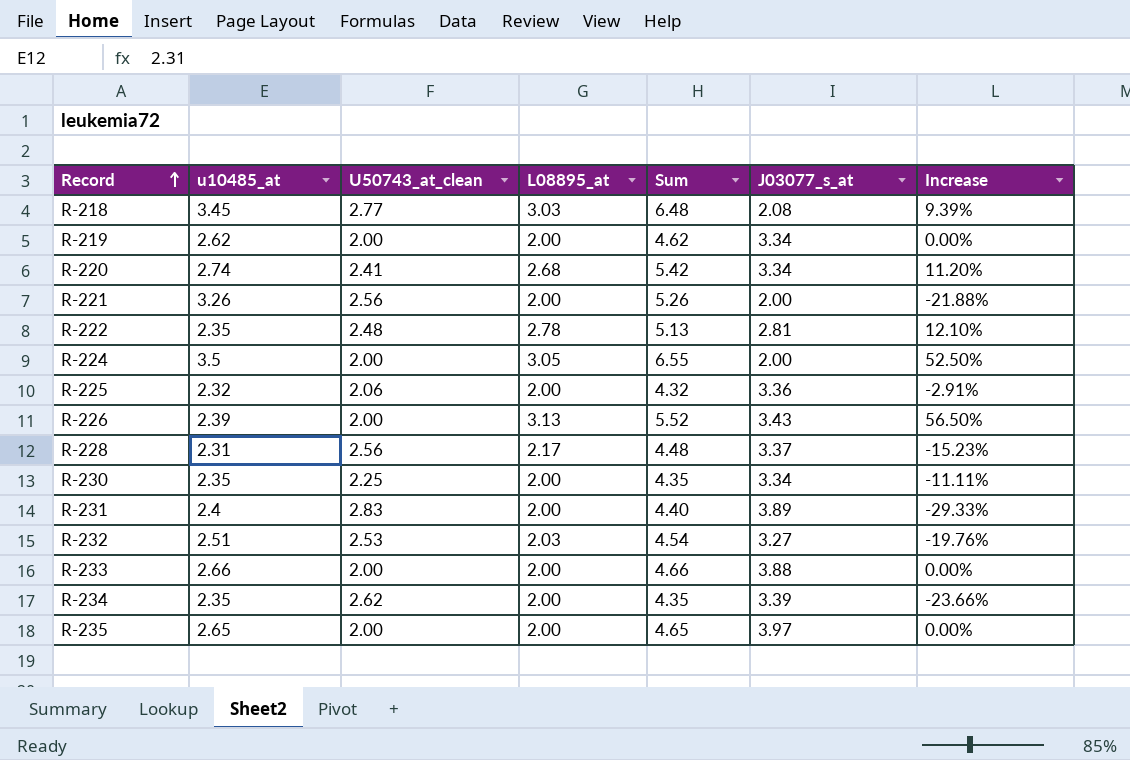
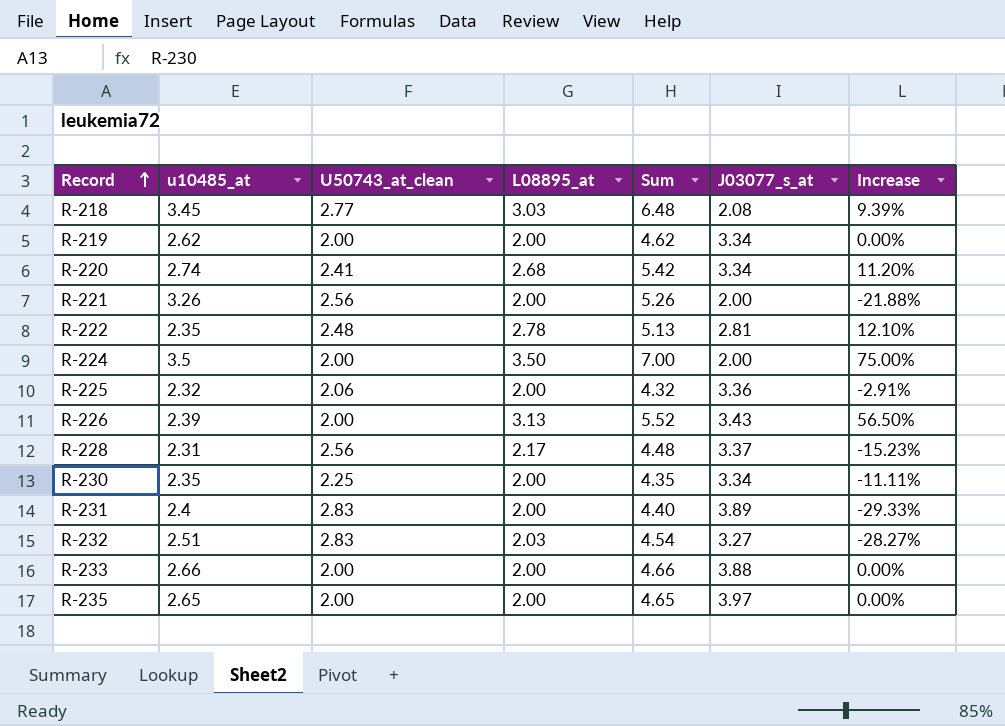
row R-234: 2.35 | 2.62 | 2.00 | 4.35 | 3.39 | -23.66% -> none
R-224 | L08895_at: 3.05 -> 3.50
R-224 | Sum: 6.55 -> 7.00
R-224 | Increase: 52.50% -> 75.00%
R-232 | U50743_at_clean: 2.53 -> 2.83
R-232 | Increase: -19.76% -> -28.27%

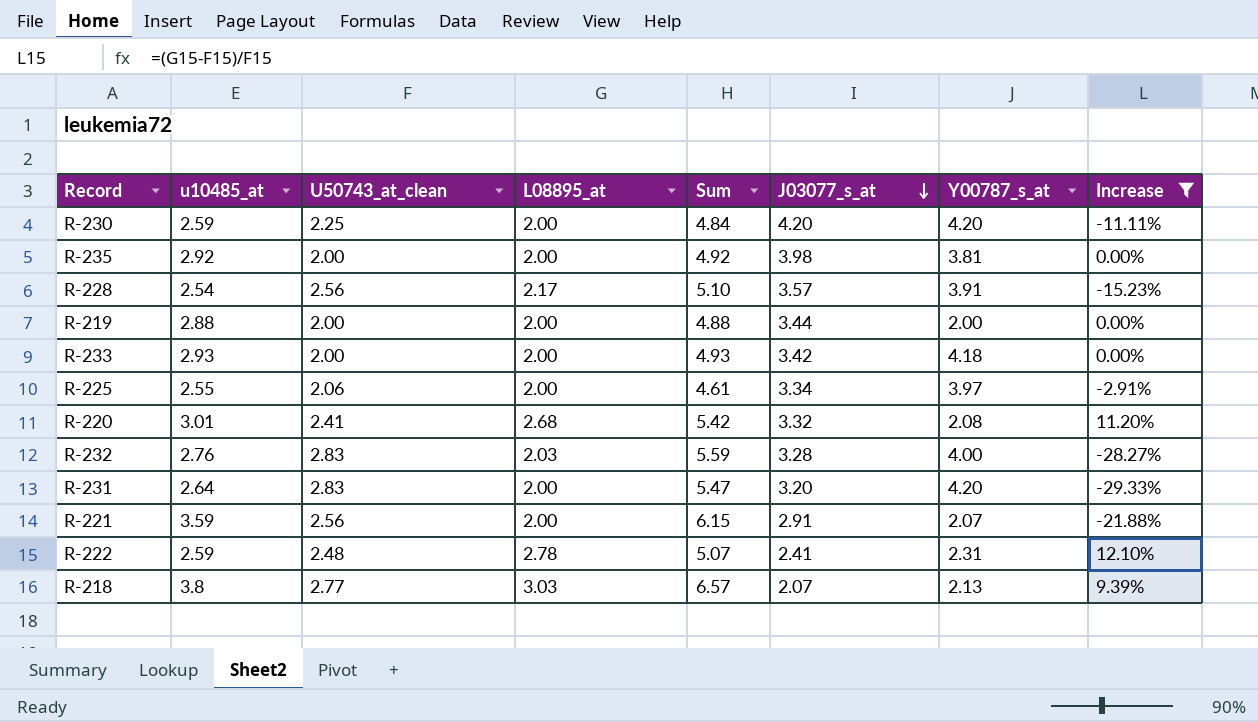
filter: none -> Increase <= 12.10%
row order: Record ascending -> J03077_s_at descending
column Sum | formula: [u10485_at] + [L08895_at] -> [u10485_at] + [U50743_at_clean]
column Y00787_s_at | position: none -> 7
R-230 | u10485_at: 2.35 -> 2.59
R-230 | J03077_s_at: 3.34 -> 4.20
R-235 | u10485_at: 2.65 -> 2.92
R-235 | J03077_s_at: 3.97 -> 3.98
R-228 | u10485_at: 2.31 -> 2.54
R-228 | J03077_s_at: 3.37 -> 3.57
R-219 | u10485_at: 2.62 -> 2.88
R-219 | J03077_s_at: 3.34 -> 3.44
R-233 | u10485_at: 2.66 -> 2.93
R-233 | J03077_s_at: 3.88 -> 3.42
R-225 | u10485_at: 2.32 -> 2.55
R-225 | J03077_s_at: 3.36 -> 3.34
R-220 | u10485_at: 2.74 -> 3.01
R-220 | J03077_s_at: 3.34 -> 3.32
R-232 | u10485_at: 2.51 -> 2.76
R-232 | J03077_s_at: 3.27 -> 3.28
R-231 | u10485_at: 2.4 -> 2.64
R-231 | J03077_s_at: 3.89 -> 3.20
R-221 | u10485_at: 3.26 -> 3.59
R-221 | J03077_s_at: 2.00 -> 2.91
R-222 | u10485_at: 2.35 -> 2.59
R-222 | J03077_s_at: 2.81 -> 2.41
R-218 | u10485_at: 3.45 -> 3.8
R-218 | J03077_s_at: 2.08 -> 2.07

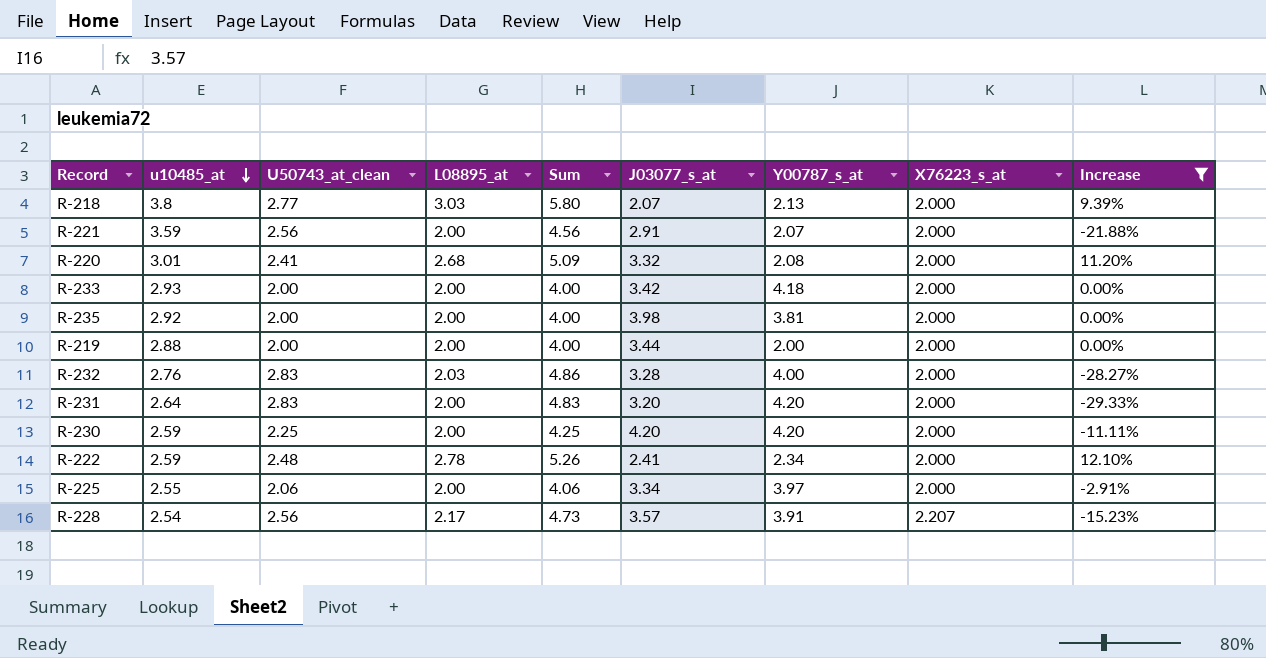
row order: J03077_s_at descending -> u10485_at descending
column Sum | formula: [u10485_at] + [U50743_at_clean] -> [U50743_at_clean] + [L08895_at]
column X76223_s_at | position: none -> 8
R-222 | Y00787_s_at: 2.31 -> 2.34

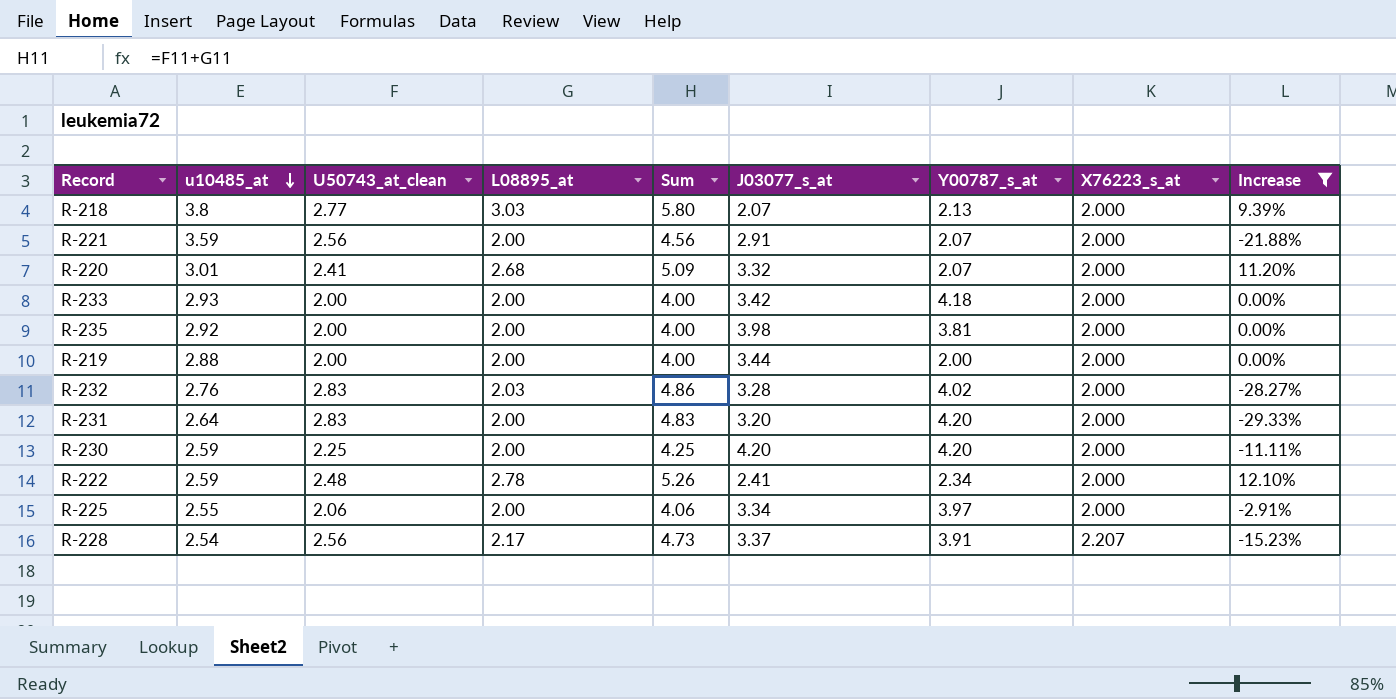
R-220 | Y00787_s_at: 2.08 -> 2.07
R-232 | Y00787_s_at: 4.00 -> 4.02
R-228 | J03077_s_at: 3.57 -> 3.37

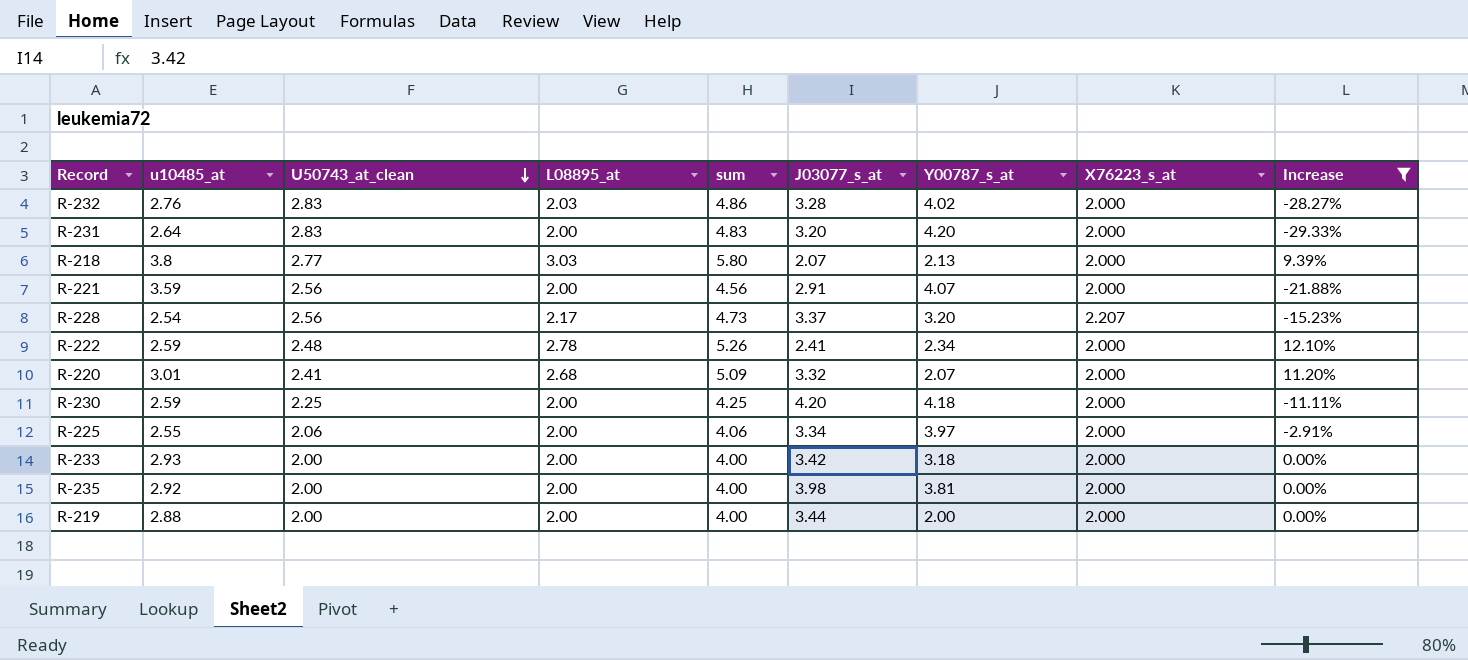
row order: u10485_at descending -> U50743_at_clean descending
column name: Sum -> sum
R-221 | Y00787_s_at: 2.07 -> 4.07
R-228 | Y00787_s_at: 3.91 -> 3.20
R-230 | Y00787_s_at: 4.20 -> 4.18
R-233 | Y00787_s_at: 4.18 -> 3.18

